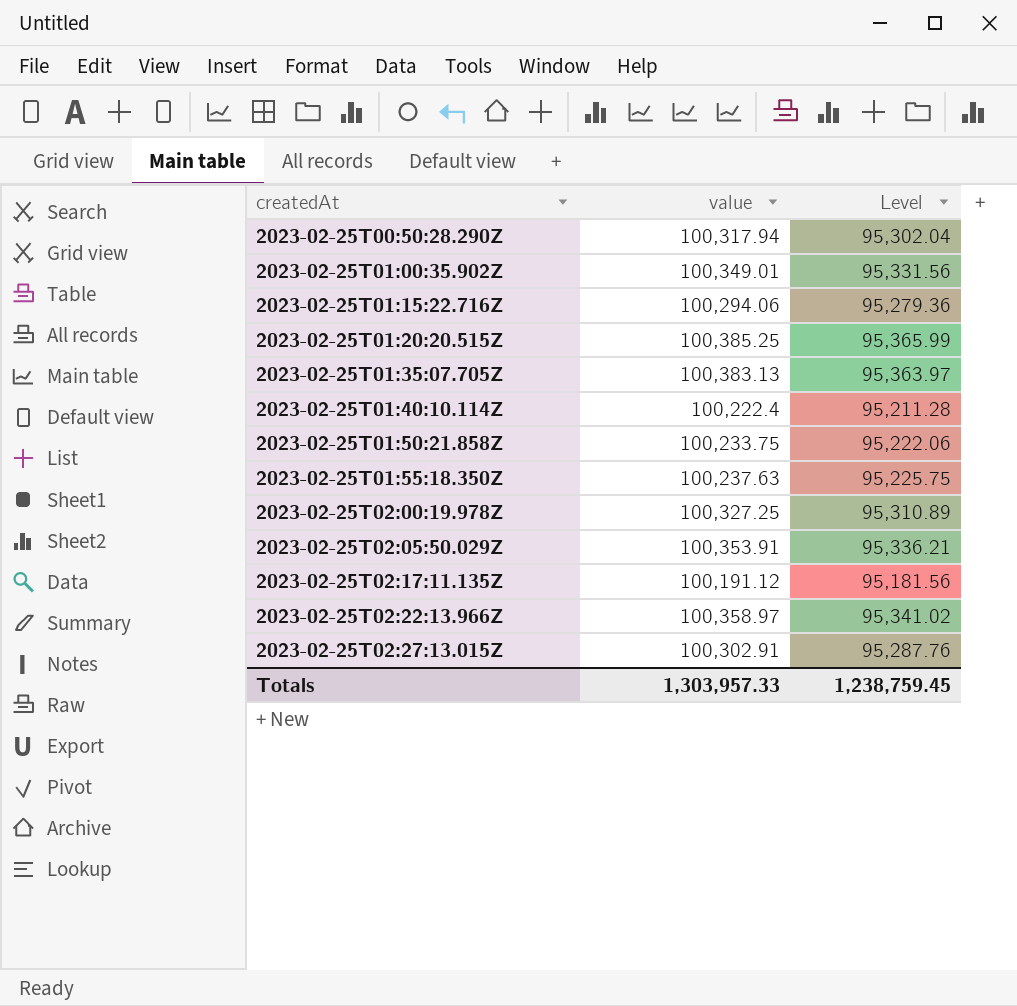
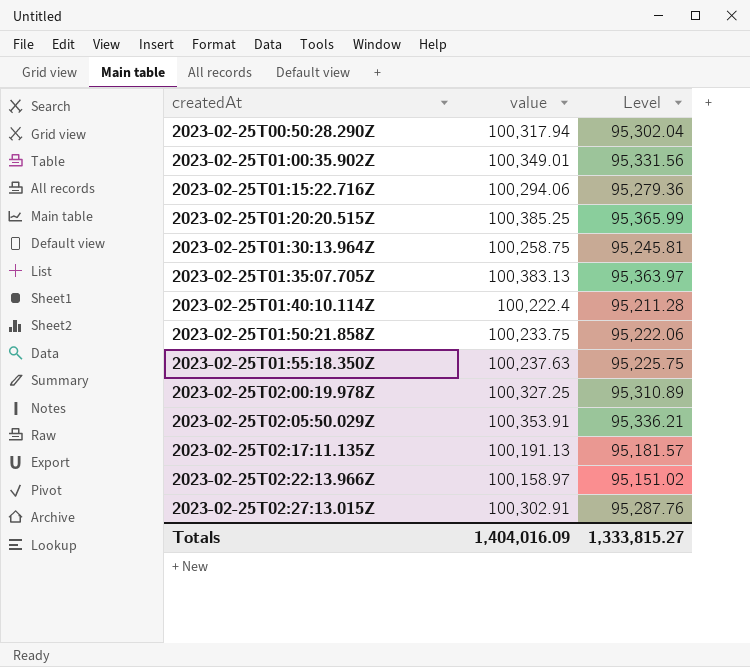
row 2023-02-25T01:30:13.964Z: none -> 100,258.75 | 95,245.81
2023-02-25T02:17:11.135Z | value: 100,191.12 -> 100,191.13
2023-02-25T02:17:11.135Z | Level: 95,181.56 -> 95,181.57
2023-02-25T02:22:13.966Z | value: 100,358.97 -> 100,158.97
2023-02-25T02:22:13.966Z | Level: 95,341.02 -> 95,151.02
Totals | value: 1,303,957.33 -> 1,404,016.09
Totals | Level: 1,238,759.45 -> 1,333,815.27

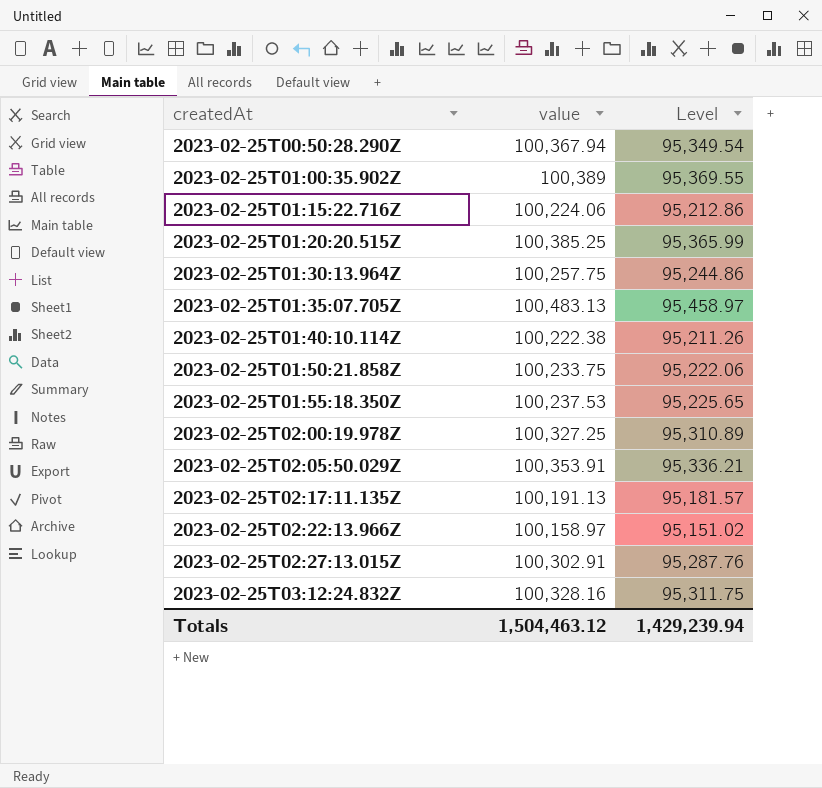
2023-02-25T00:50:28.290Z | value: 100,317.94 -> 100,367.94
2023-02-25T00:50:28.290Z | Level: 95,302.04 -> 95,349.54
2023-02-25T01:00:35.902Z | value: 100,349.01 -> 100,389
2023-02-25T01:00:35.902Z | Level: 95,331.56 -> 95,369.55
2023-02-25T01:15:22.716Z | value: 100,294.06 -> 100,224.06
2023-02-25T01:15:22.716Z | Level: 95,279.36 -> 95,212.86
2023-02-25T01:30:13.964Z | value: 100,258.75 -> 100,257.75
2023-02-25T01:30:13.964Z | Level: 95,245.81 -> 95,244.86
2023-02-25T01:35:07.705Z | value: 100,383.13 -> 100,483.13
2023-02-25T01:35:07.705Z | Level: 95,363.97 -> 95,458.97
2023-02-25T01:40:10.114Z | value: 100,222.4 -> 100,222.38
2023-02-25T01:40:10.114Z | Level: 95,211.28 -> 95,211.26
2023-02-25T01:55:18.350Z | value: 100,237.63 -> 100,237.53
2023-02-25T01:55:18.350Z | Level: 95,225.75 -> 95,225.65
row 2023-02-25T03:12:24.832Z: none -> 100,328.16 | 95,311.75
Totals | value: 1,404,016.09 -> 1,504,463.12
Totals | Level: 1,333,815.27 -> 1,429,239.94

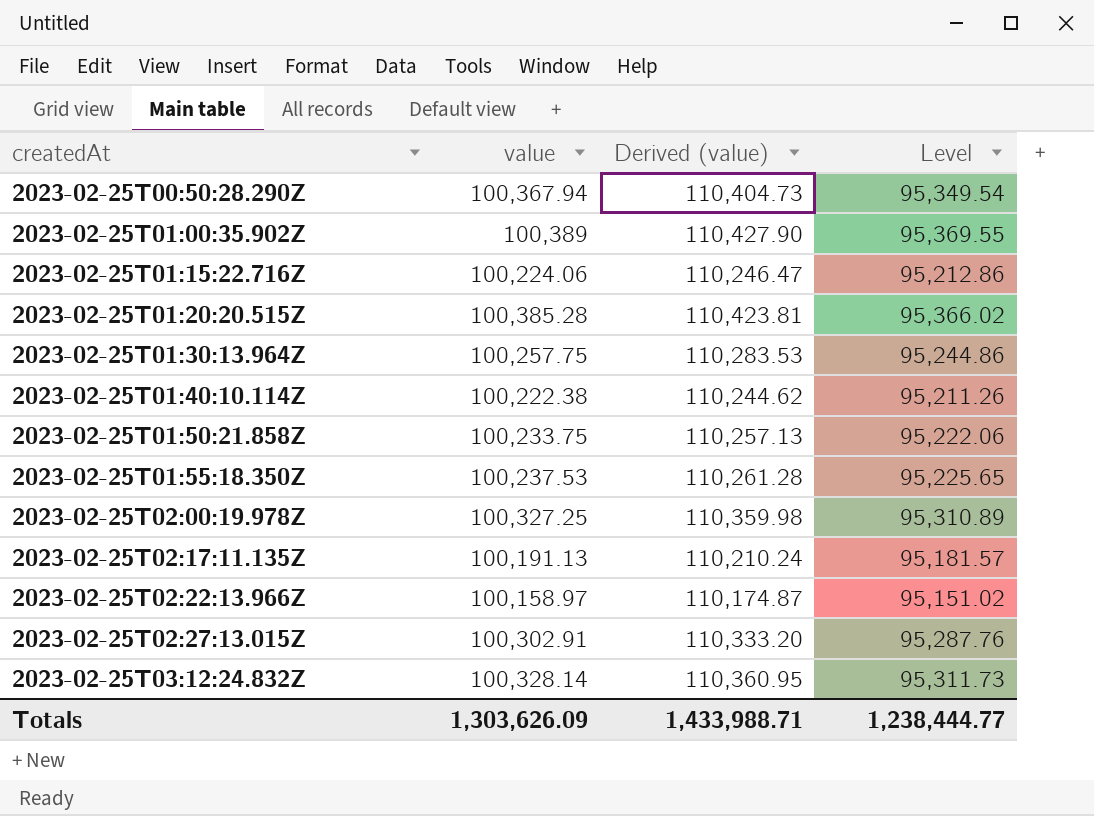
column Derived (value) | formula: none -> [value] * 1.1
row 2023-02-25T01:35:07.705Z: 100,483.13 | 95,458.97 -> none
row 2023-02-25T02:05:50.029Z: 100,353.91 | 95,336.21 -> none
2023-02-25T01:20:20.515Z | value: 100,385.25 -> 100,385.28
2023-02-25T01:20:20.515Z | Level: 95,365.99 -> 95,366.02
2023-02-25T03:12:24.832Z | value: 100,328.16 -> 100,328.14
2023-02-25T03:12:24.832Z | Level: 95,311.75 -> 95,311.73
Totals | value: 1,504,463.12 -> 1,303,626.09
Totals | Level: 1,429,239.94 -> 1,238,444.77

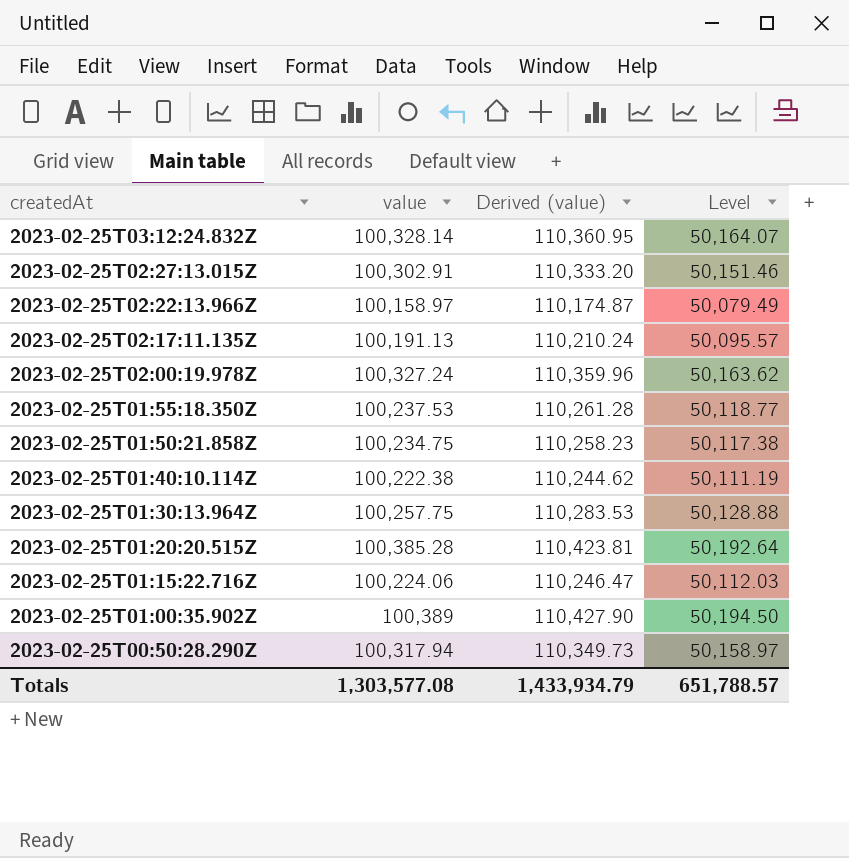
row order: createdAt ascending -> createdAt descending
column Level | formula: [value] * 0.95 -> [value] * 0.5
2023-02-25T02:00:19.978Z | value: 100,327.25 -> 100,327.24
2023-02-25T02:00:19.978Z | Derived (value): 110,359.98 -> 110,359.96
2023-02-25T01:50:21.858Z | value: 100,233.75 -> 100,234.75
2023-02-25T01:50:21.858Z | Derived (value): 110,257.13 -> 110,258.23
2023-02-25T00:50:28.290Z | value: 100,367.94 -> 100,317.94
2023-02-25T00:50:28.290Z | Derived (value): 110,404.73 -> 110,349.73
Totals | value: 1,303,626.09 -> 1,303,577.08
Totals | Derived (value): 1,433,988.71 -> 1,433,934.79
Totals | Level: 1,238,444.77 -> 651,788.57

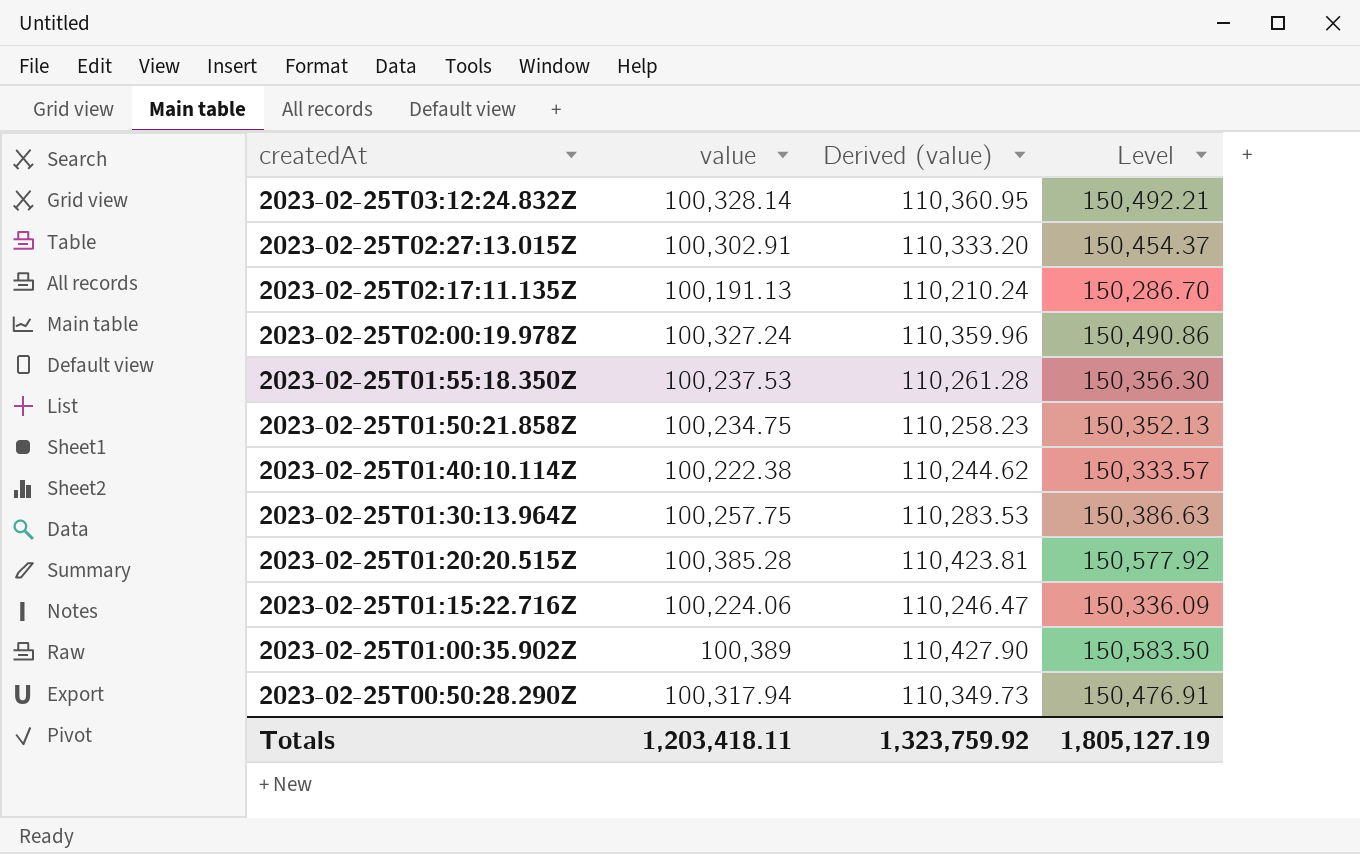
column Level | formula: [value] * 0.5 -> [value] * 1.5
row 2023-02-25T02:22:13.966Z: 100,158.97 | 110,174.87 | 50,079.49 -> none
Totals | value: 1,303,577.08 -> 1,203,418.11
Totals | Derived (value): 1,433,934.79 -> 1,323,759.92
Totals | Level: 651,788.57 -> 1,805,127.19

